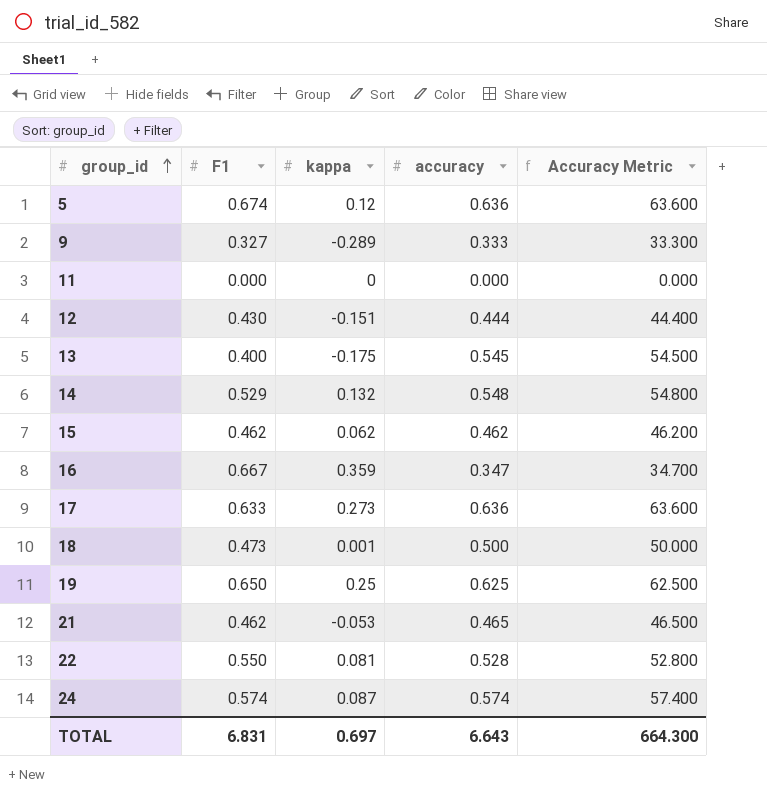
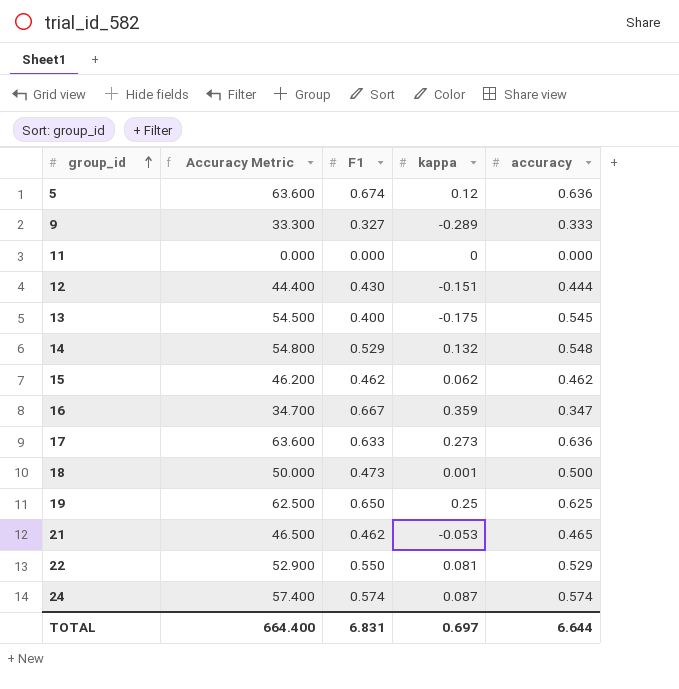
column Accuracy Metric | position: 5 -> 2
22 | Accuracy Metric: 52.800 -> 52.900
22 | accuracy: 0.528 -> 0.529
TOTAL | Accuracy Metric: 664.300 -> 664.400
TOTAL | accuracy: 6.643 -> 6.644

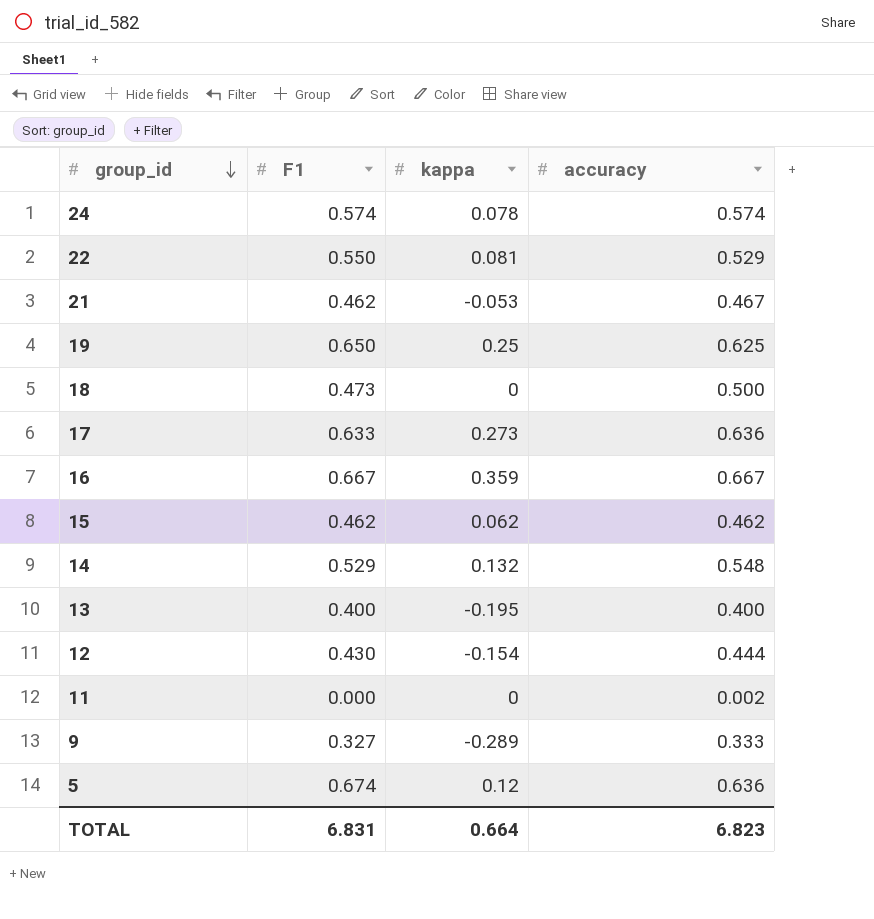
row order: group_id ascending -> group_id descending
column Accuracy Metric | formula: [accuracy] * 100 -> none
24 | kappa: 0.087 -> 0.078
21 | accuracy: 0.465 -> 0.467
18 | kappa: 0.001 -> 0
16 | accuracy: 0.347 -> 0.667
13 | kappa: -0.175 -> -0.195
13 | accuracy: 0.545 -> 0.400
12 | kappa: -0.151 -> -0.154
11 | accuracy: 0.000 -> 0.002
TOTAL | kappa: 0.697 -> 0.664
TOTAL | accuracy: 6.644 -> 6.823

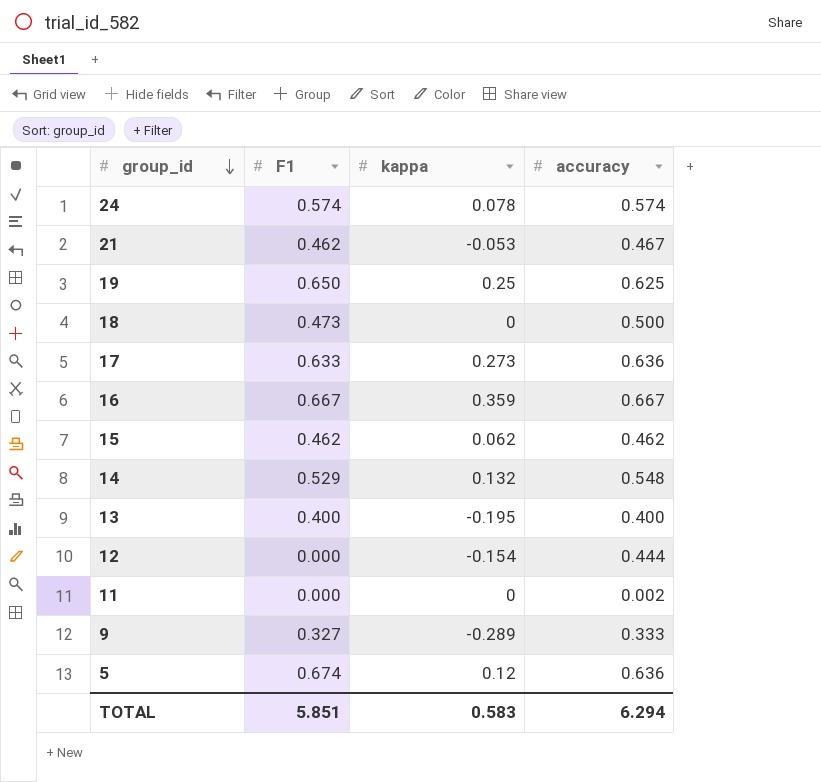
row 22: 0.550 | 0.081 | 0.529 -> none
12 | F1: 0.430 -> 0.000
TOTAL | F1: 6.831 -> 5.851
TOTAL | kappa: 0.664 -> 0.583
TOTAL | accuracy: 6.823 -> 6.294

